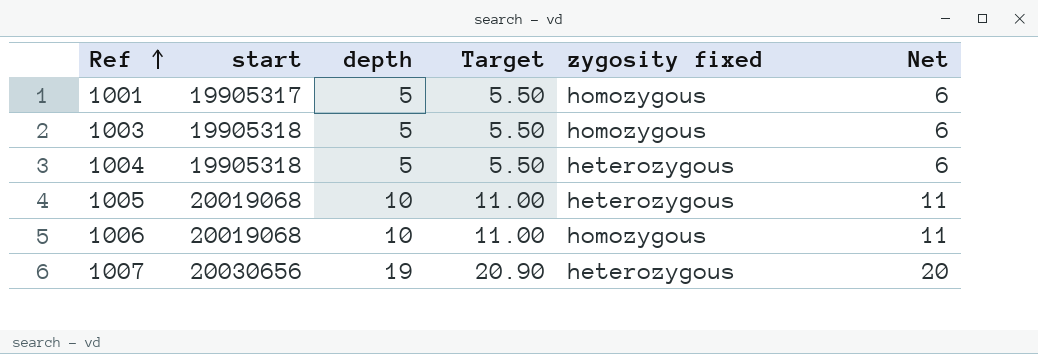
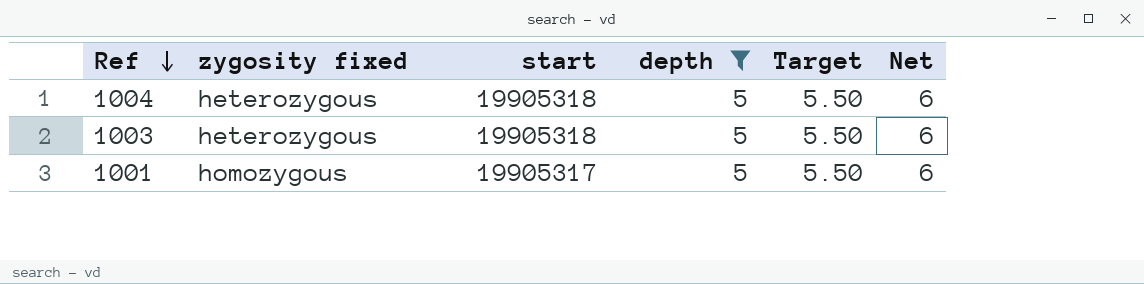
filter: none -> depth = 5
row order: Ref ascending -> Ref descending
column zygosity fixed | position: 5 -> 2
1003 | zygosity fixed: homozygous -> heterozygous

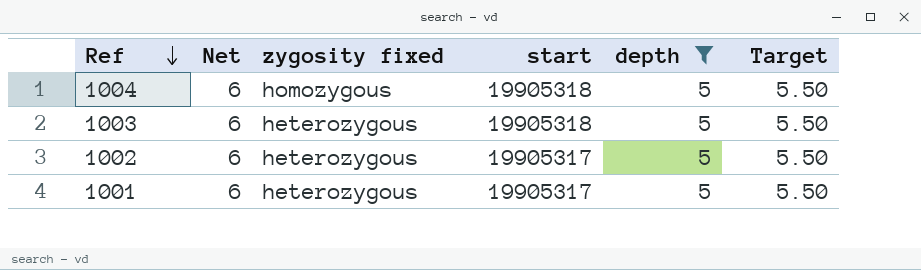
column Net | position: 6 -> 2
1004 | zygosity fixed: heterozygous -> homozygous
row 1002: none -> 6 | heterozygous | 19905317 | 5 | 5.50
1001 | zygosity fixed: homozygous -> heterozygous

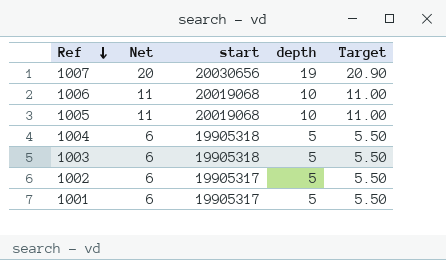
filter: depth = 5 -> none
column zygosity fixed | position: 3 -> none

